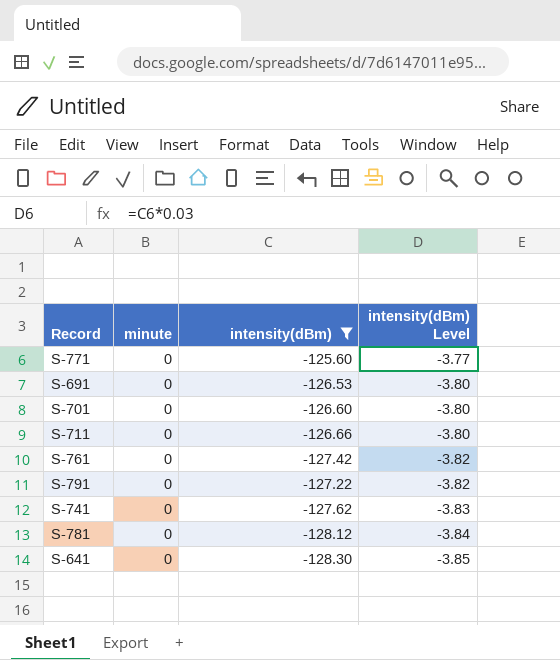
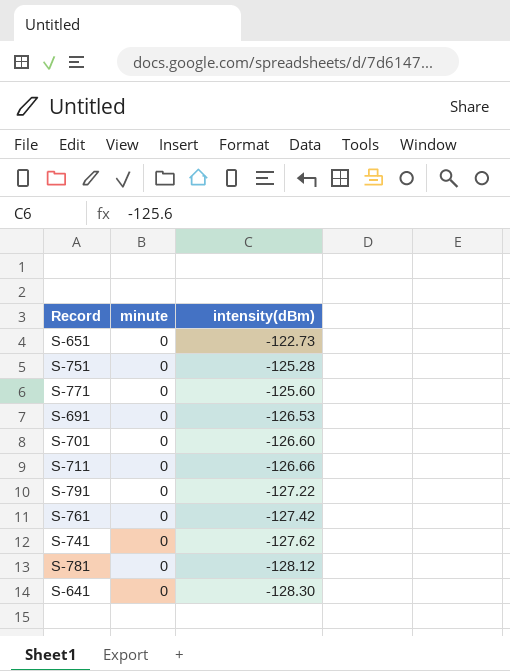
filter: intensity(dBm) <= -125.60 -> none
row order: intensity(dBm) Level descending -> intensity(dBm) descending
column intensity(dBm) Level | formula: [intensity(dBm)] * 0.03 -> none

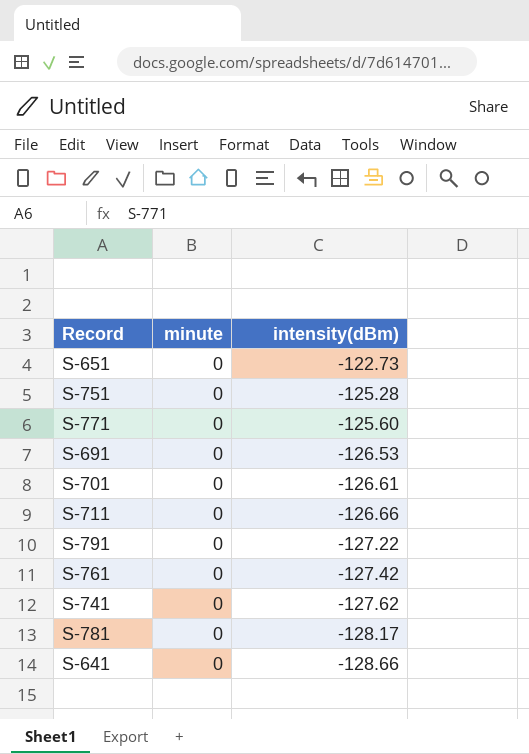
S-701 | intensity(dBm): -126.60 -> -126.61
S-781 | intensity(dBm): -128.12 -> -128.17
S-641 | intensity(dBm): -128.30 -> -128.66

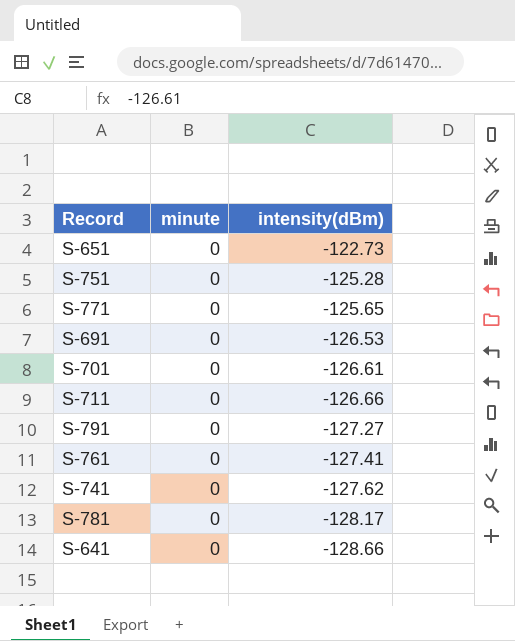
S-771 | intensity(dBm): -125.60 -> -125.65
S-791 | intensity(dBm): -127.22 -> -127.27
S-761 | intensity(dBm): -127.42 -> -127.41

